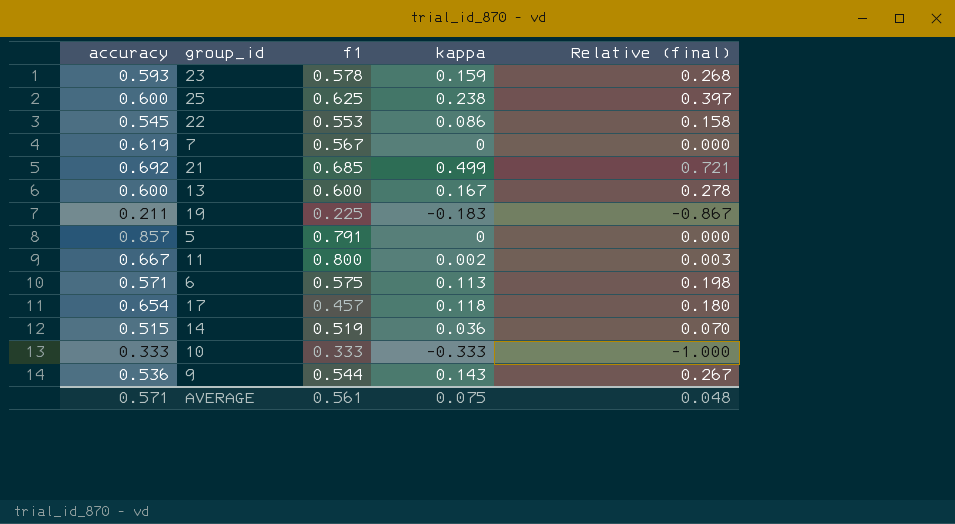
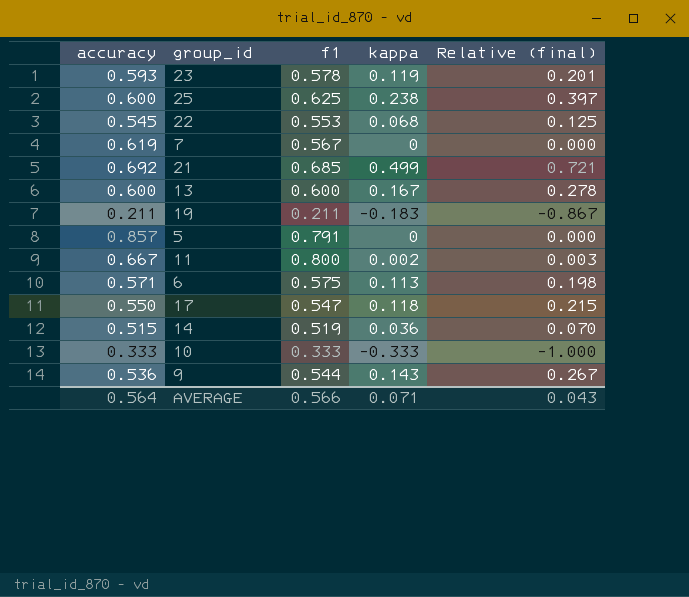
23 | kappa: 0.159 -> 0.119
23 | Relative (final): 0.268 -> 0.201
22 | kappa: 0.086 -> 0.068
22 | Relative (final): 0.158 -> 0.125
19 | f1: 0.225 -> 0.211
17 | accuracy: 0.654 -> 0.550
17 | f1: 0.457 -> 0.547
17 | Relative (final): 0.180 -> 0.215
AVERAGE | accuracy: 0.571 -> 0.564
AVERAGE | f1: 0.561 -> 0.566
AVERAGE | kappa: 0.075 -> 0.071
AVERAGE | Relative (final): 0.048 -> 0.043

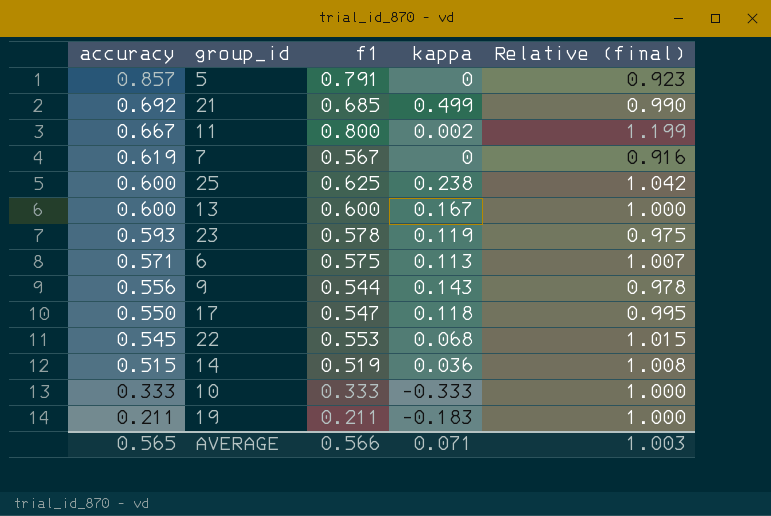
row order: none -> accuracy descending
column Relative (final) | formula: [kappa] / [accuracy] -> [f1] / [accuracy]
9 | accuracy: 0.536 -> 0.556
AVERAGE | accuracy: 0.564 -> 0.565
AVERAGE | Relative (final): 0.043 -> 1.003

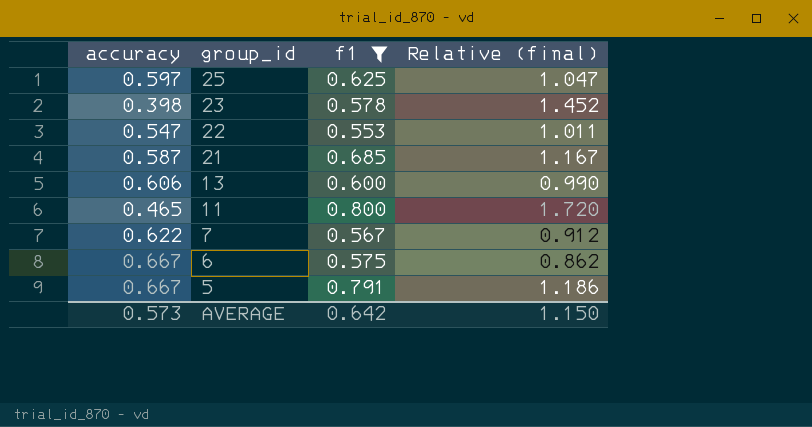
filter: none -> f1 >= 0.553
row order: accuracy descending -> group_id descending
column kappa | position: 4 -> none
25 | accuracy: 0.600 -> 0.597
25 | Relative (final): 1.042 -> 1.047
23 | accuracy: 0.593 -> 0.398
23 | Relative (final): 0.975 -> 1.452
22 | accuracy: 0.545 -> 0.547
22 | Relative (final): 1.015 -> 1.011
21 | accuracy: 0.692 -> 0.587
21 | Relative (final): 0.990 -> 1.167
13 | accuracy: 0.600 -> 0.606
13 | Relative (final): 1.000 -> 0.990
11 | accuracy: 0.667 -> 0.465
11 | Relative (final): 1.199 -> 1.720
7 | accuracy: 0.619 -> 0.622
7 | Relative (final): 0.916 -> 0.912
6 | accuracy: 0.571 -> 0.667
6 | Relative (final): 1.007 -> 0.862
5 | accuracy: 0.857 -> 0.667
5 | Relative (final): 0.923 -> 1.186
AVERAGE | accuracy: 0.565 -> 0.573
AVERAGE | f1: 0.566 -> 0.642
AVERAGE | Relative (final): 1.003 -> 1.150

